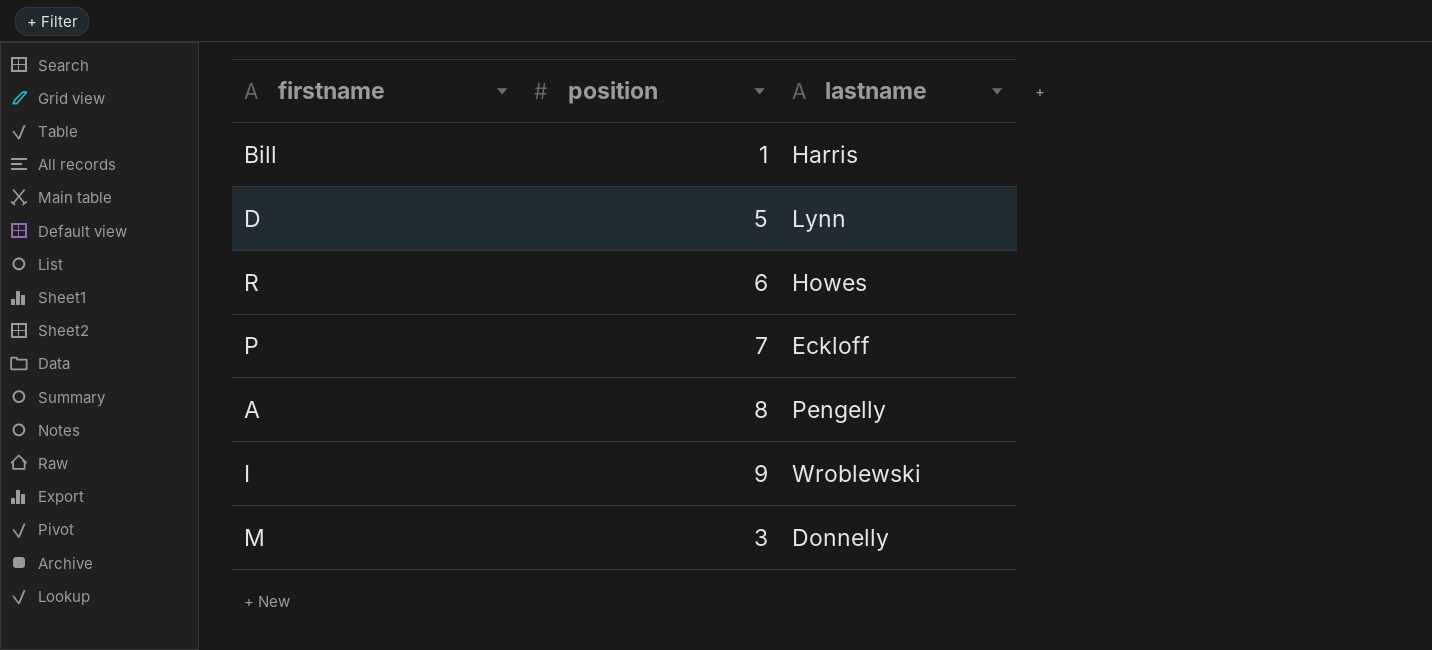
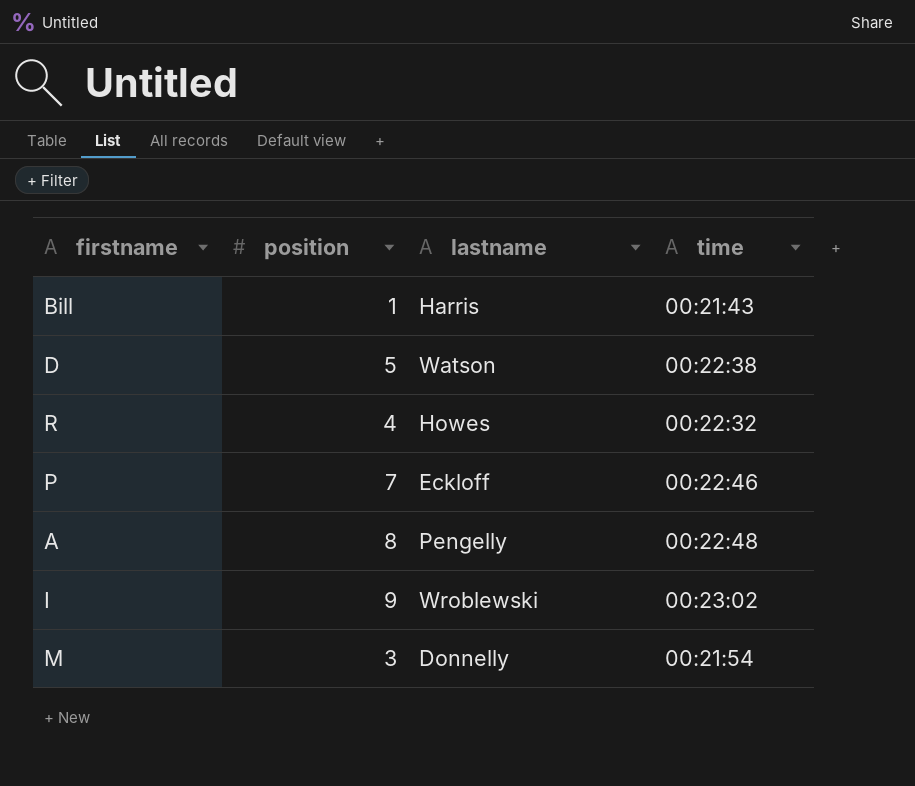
column time | position: none -> 4
D | lastname: Lynn -> Watson
R | position: 6 -> 4

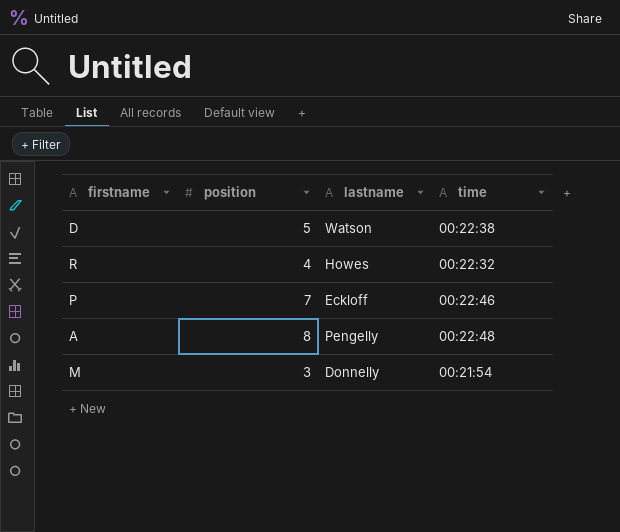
row Bill: 1 | Harris | 00:21:43 -> none
row I: 9 | Wroblewski | 00:23:02 -> none

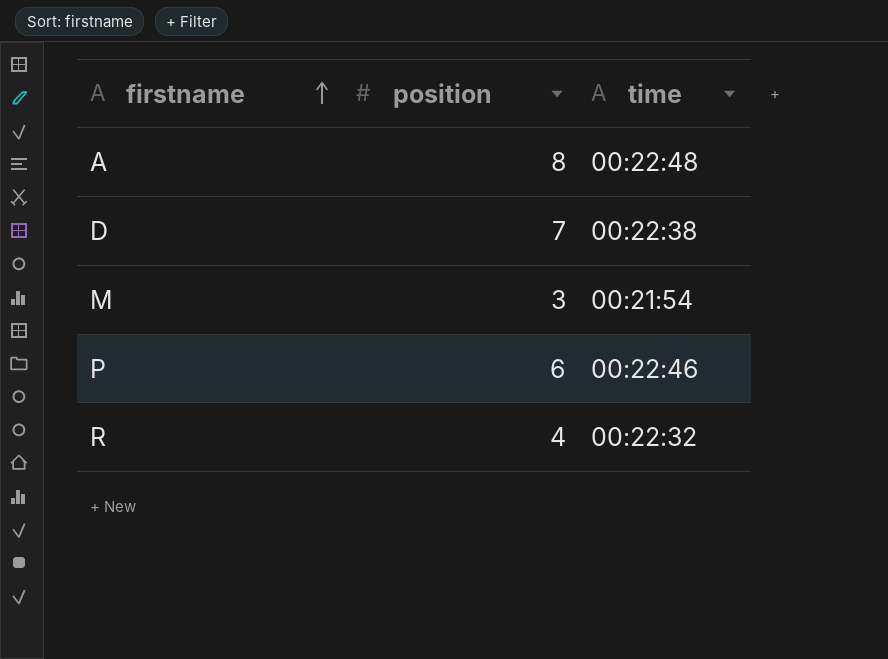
row order: none -> firstname ascending
column lastname | position: 3 -> none
D | position: 5 -> 7
P | position: 7 -> 6

